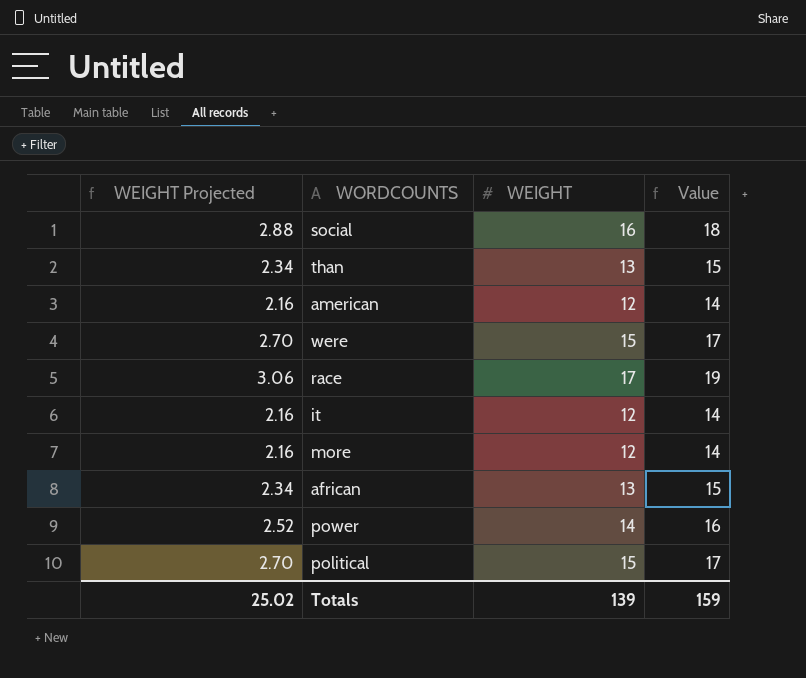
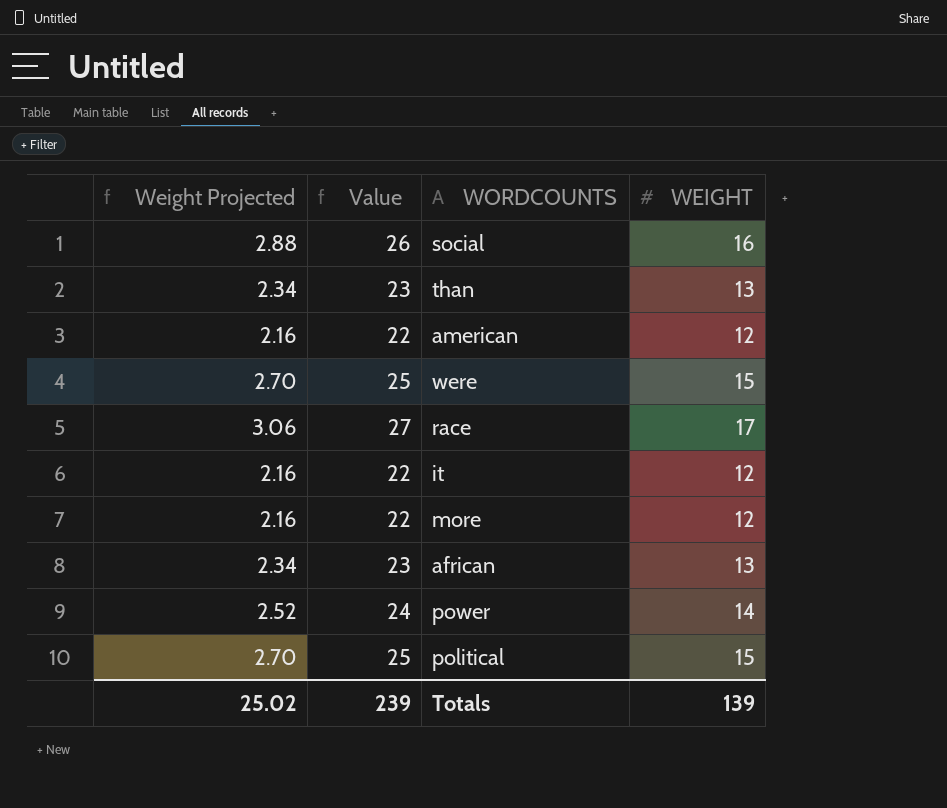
column name: WEIGHT Projected -> Weight Projected
column Value | formula: [WEIGHT] + 2 -> [WEIGHT] + 10
column Value | position: 4 -> 2
Totals | Value: 159 -> 239

